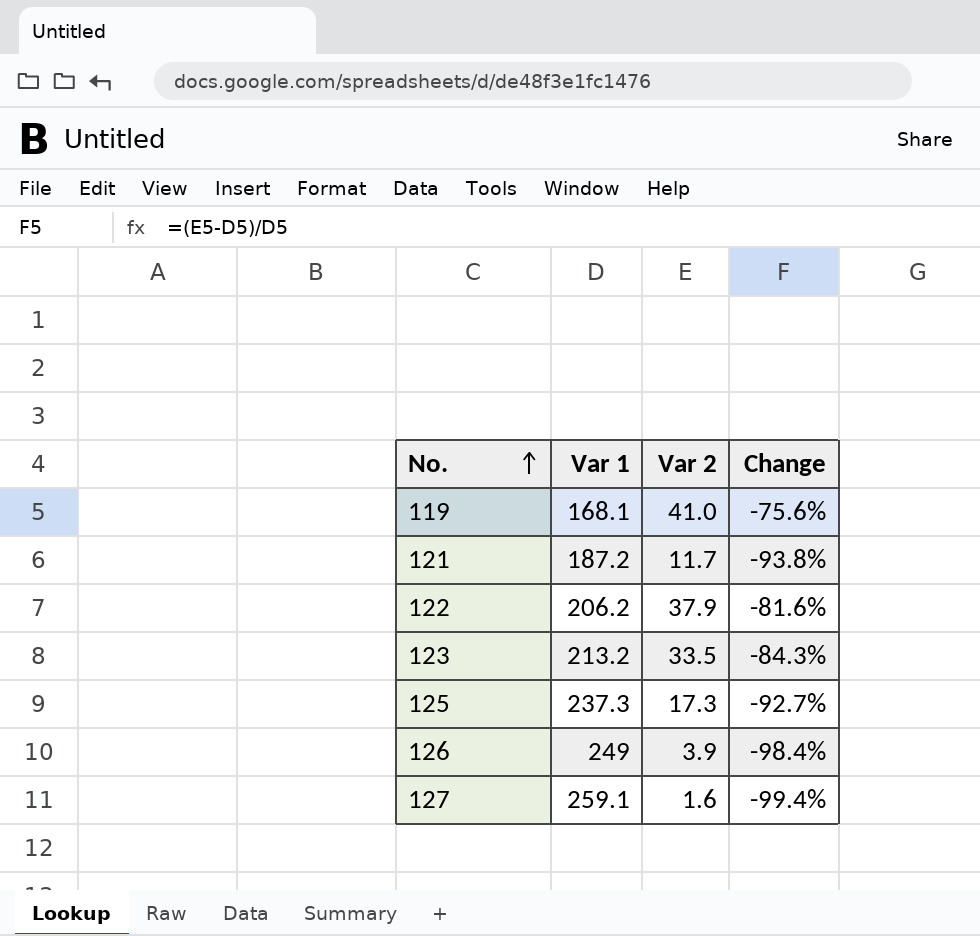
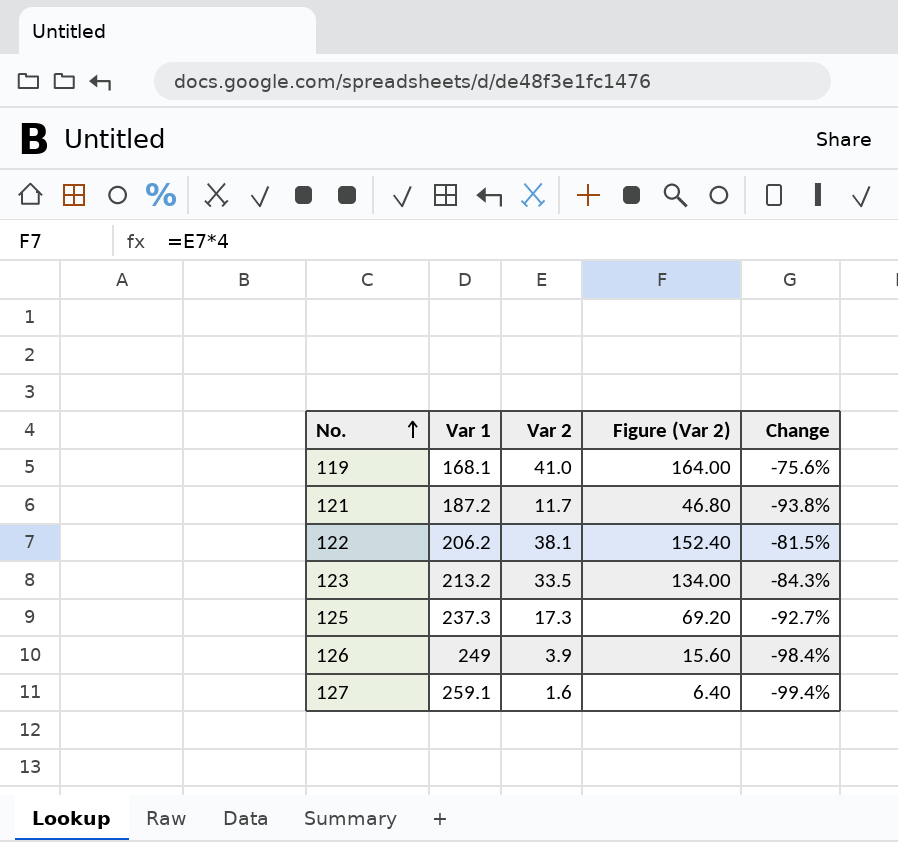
column Figure (Var 2) | formula: none -> [Var 2] * 4
122 | Var 2: 37.9 -> 38.1
122 | Change: -81.6% -> -81.5%

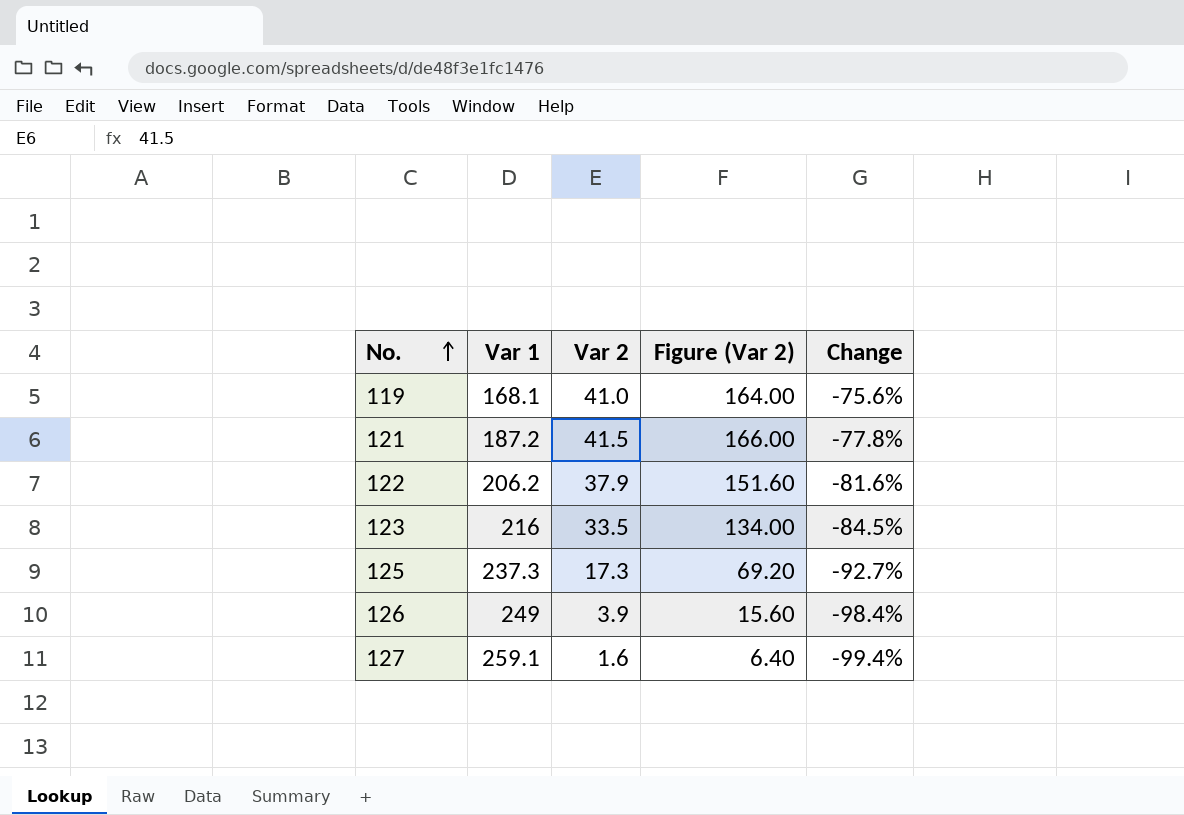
121 | Var 2: 11.7 -> 41.5
121 | Figure (Var 2): 46.80 -> 166.00
121 | Change: -93.8% -> -77.8%
122 | Var 2: 38.1 -> 37.9
122 | Figure (Var 2): 152.40 -> 151.60
122 | Change: -81.5% -> -81.6%
123 | Var 1: 213.2 -> 216
123 | Change: -84.3% -> -84.5%

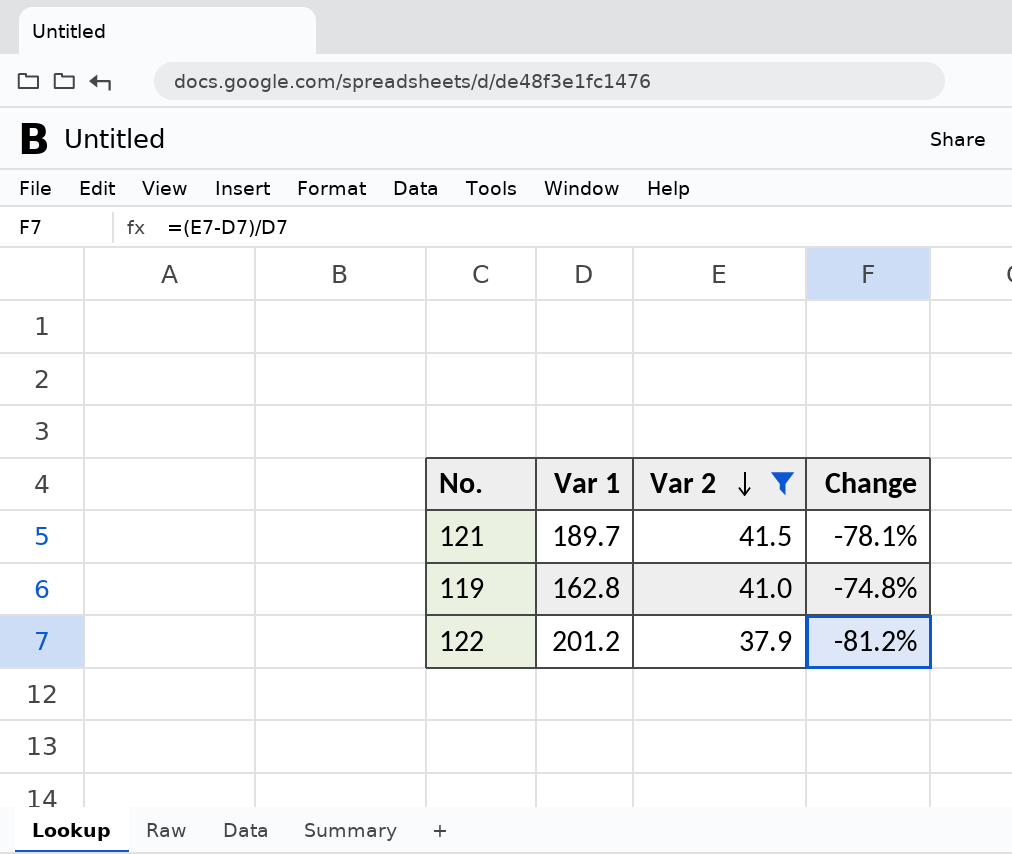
filter: none -> Var 2 >= 37.9
row order: No. ascending -> Var 2 descending
column Figure (Var 2) | formula: [Var 2] * 4 -> none
121 | Var 1: 187.2 -> 189.7
121 | Change: -77.8% -> -78.1%
119 | Var 1: 168.1 -> 162.8
119 | Change: -75.6% -> -74.8%
122 | Var 1: 206.2 -> 201.2
122 | Change: -81.6% -> -81.2%

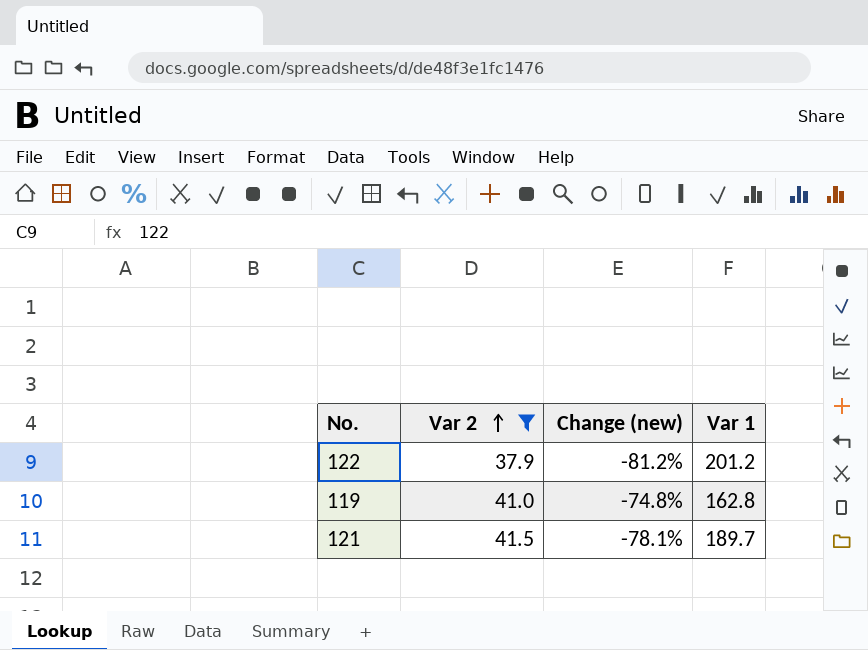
row order: Var 2 descending -> Var 2 ascending
column name: Change -> Change (new)
column Var 1 | position: 2 -> 4

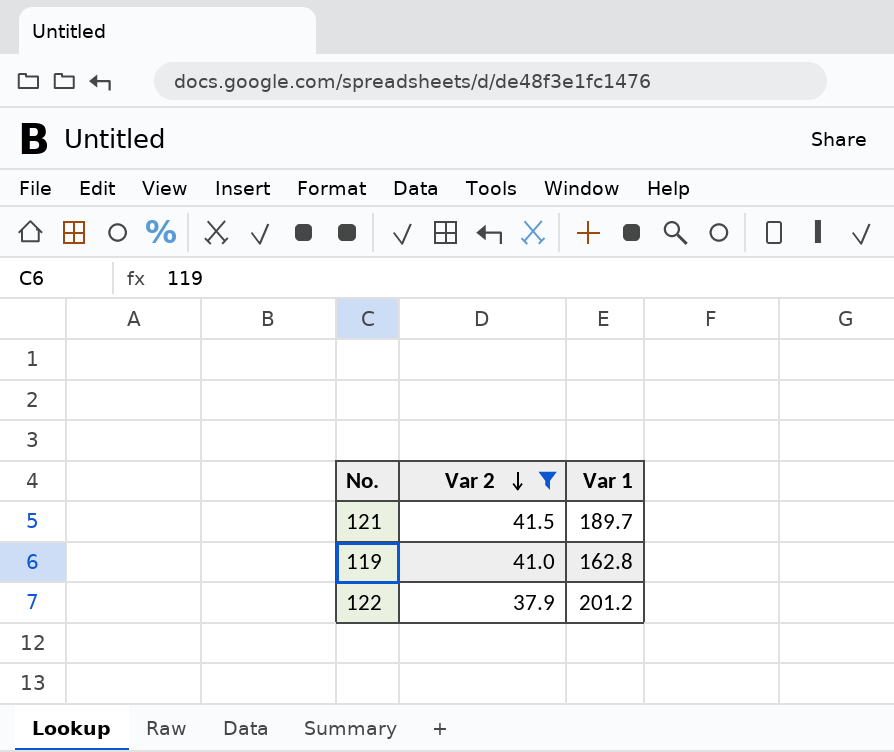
row order: Var 2 ascending -> Var 2 descending
column Change (new) | formula: ([Var 2] - [Var 1]) / [Var 1] -> none

